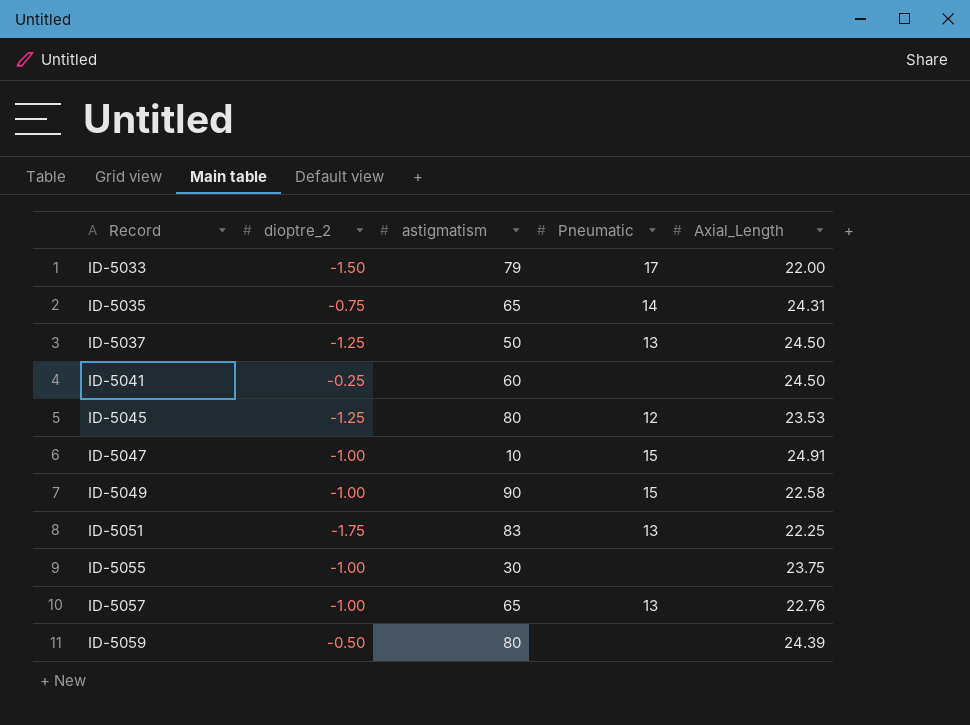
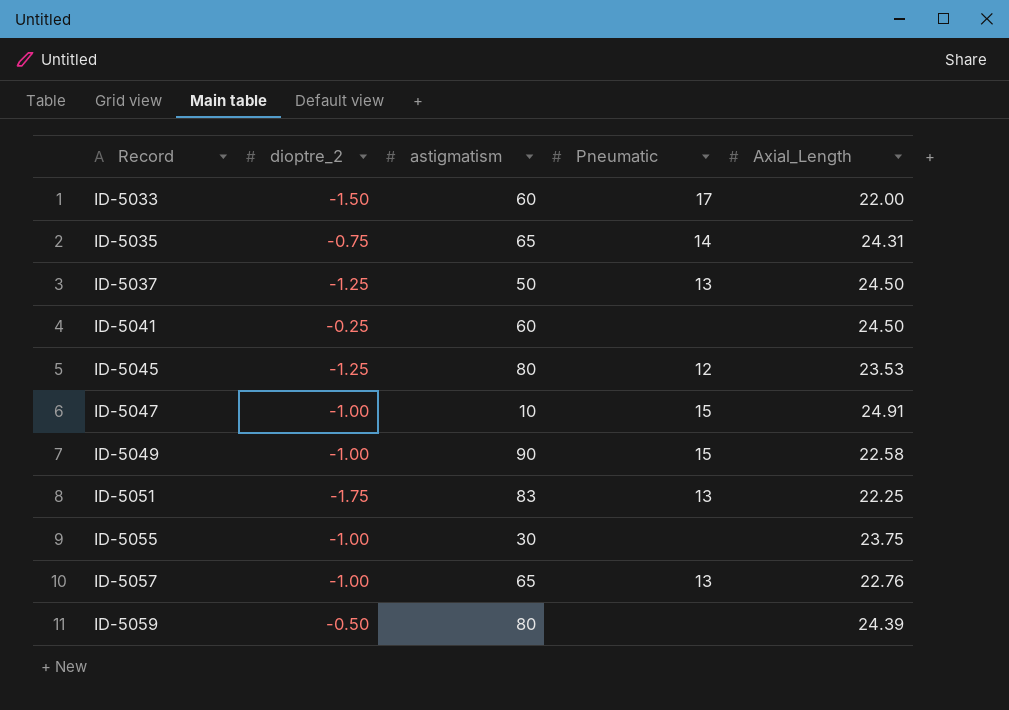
ID-5033 | astigmatism: 79 -> 60

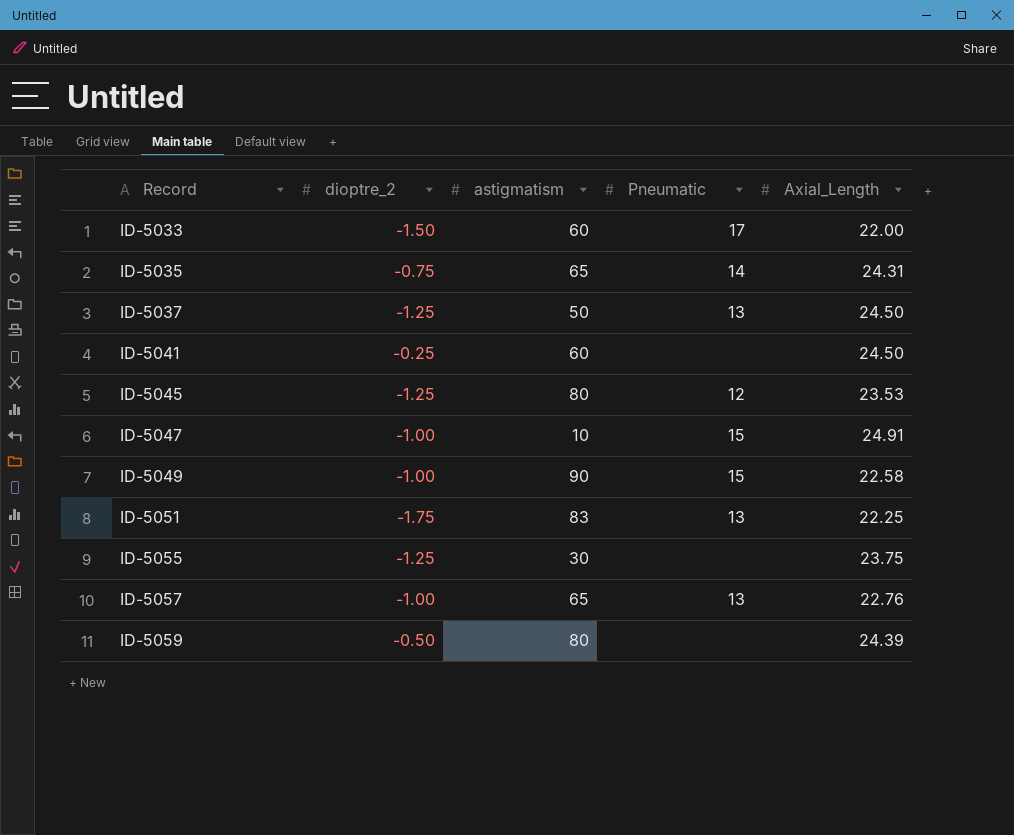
ID-5055 | dioptre_2: -1.00 -> -1.25

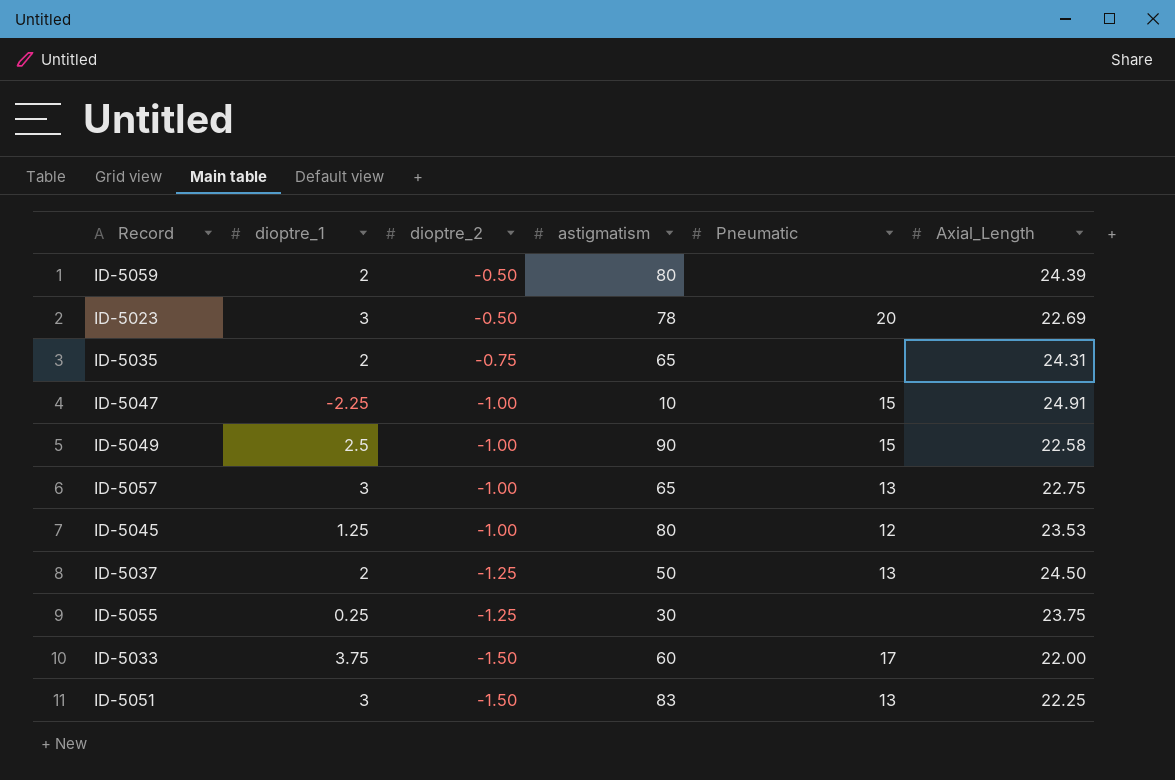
row order: Record ascending -> dioptre_2 descending
column dioptre_1 | position: none -> 2
row ID-5041: -0.25 | 60 | none | 24.50 -> none
row ID-5023: none -> 3 | -0.50 | 78 | 20 | 22.69
ID-5035 | Pneumatic: 14 -> none
ID-5057 | Axial_Length: 22.76 -> 22.75
ID-5045 | dioptre_2: -1.25 -> -1.00
ID-5051 | dioptre_2: -1.75 -> -1.50

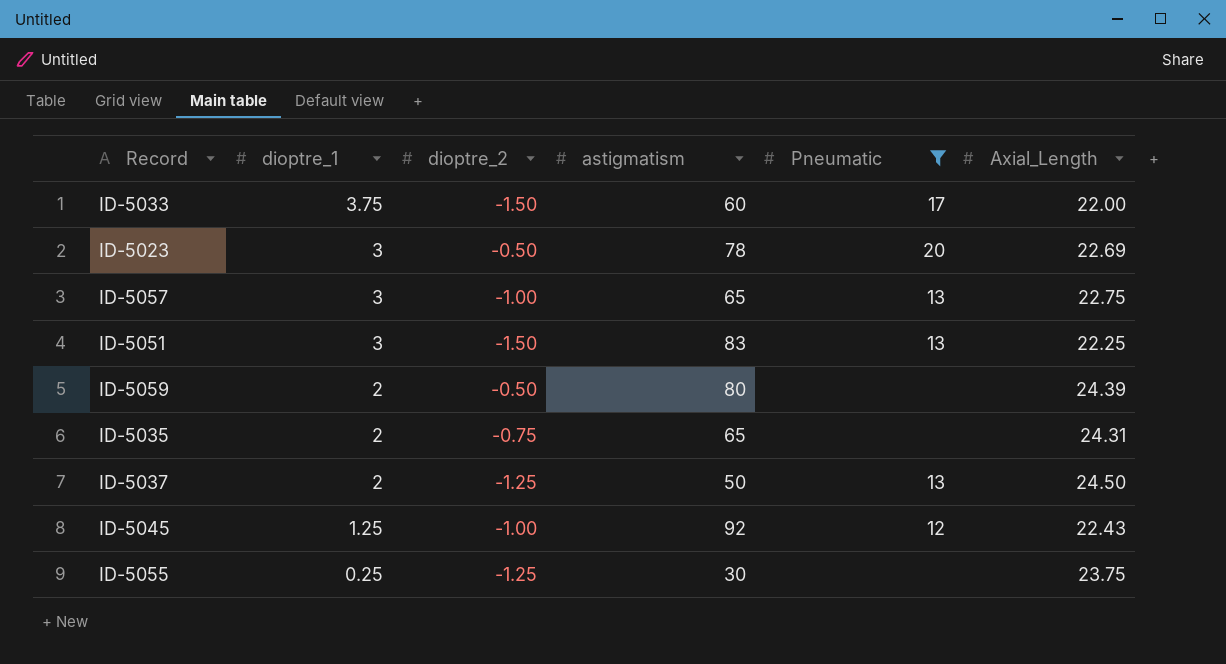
filter: none -> Pneumatic != 15
row order: dioptre_2 descending -> dioptre_1 descending
ID-5045 | astigmatism: 80 -> 92
ID-5045 | Axial_Length: 23.53 -> 22.43

